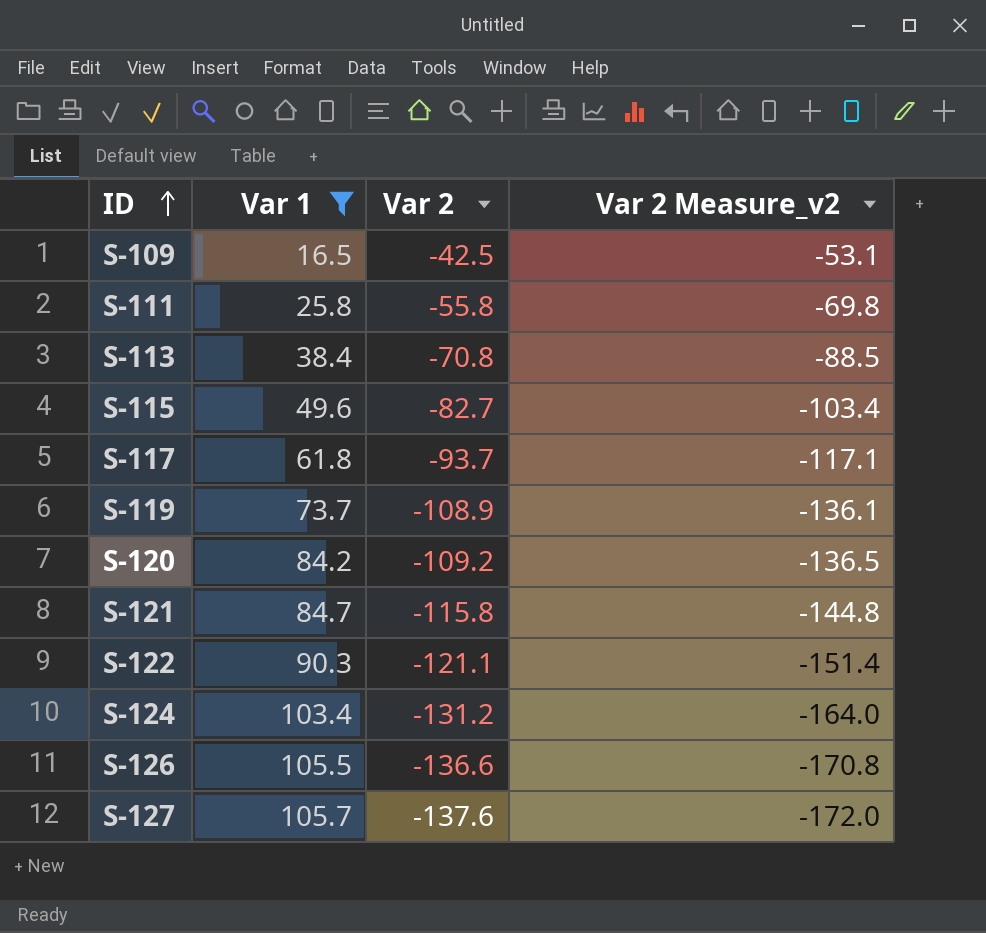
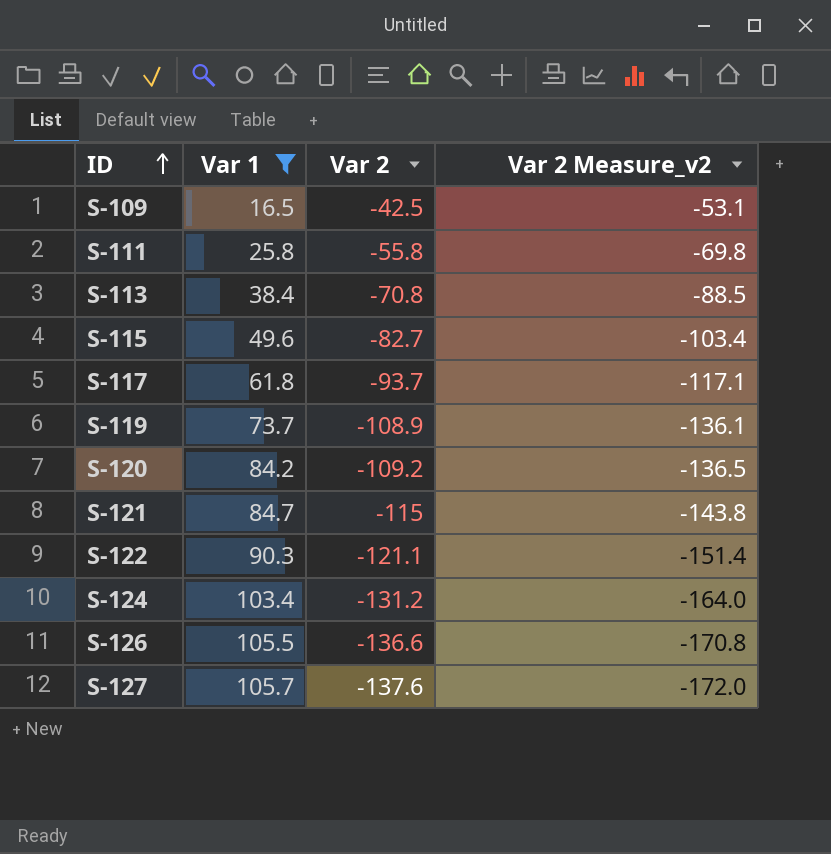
S-121 | Var 2: -115.8 -> -115
S-121 | Var 2 Measure_v2: -144.8 -> -143.8

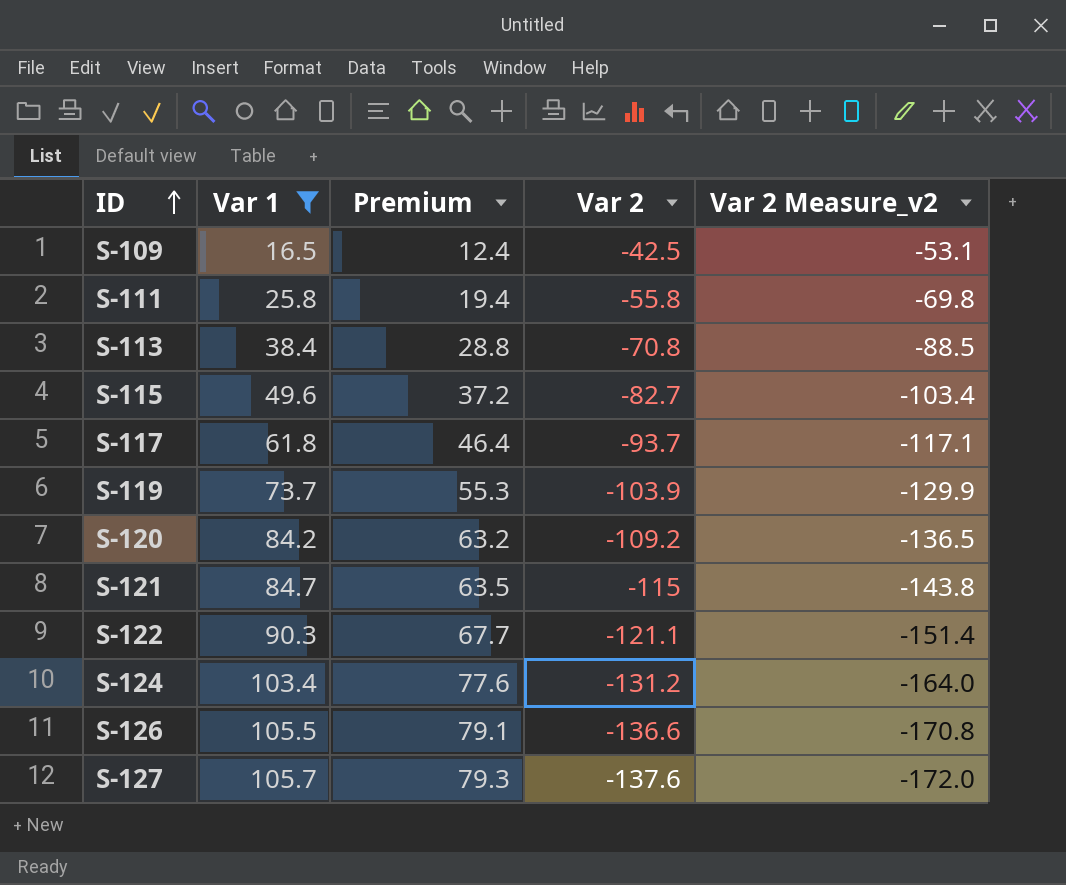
column Premium | formula: none -> [Var 1] * 0.75
S-119 | Var 2: -108.9 -> -103.9
S-119 | Var 2 Measure_v2: -136.1 -> -129.9

